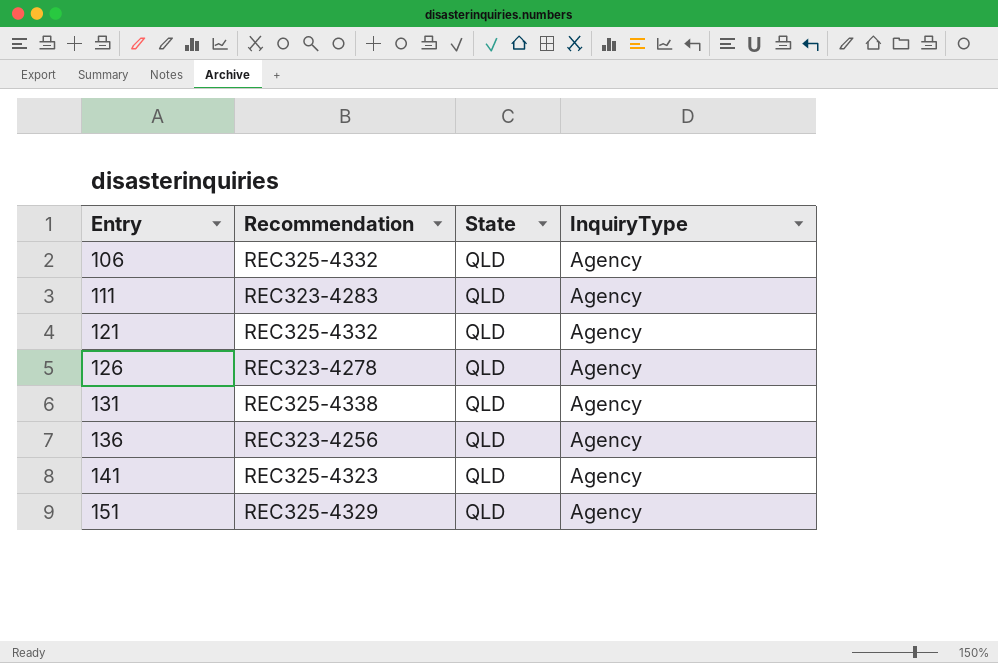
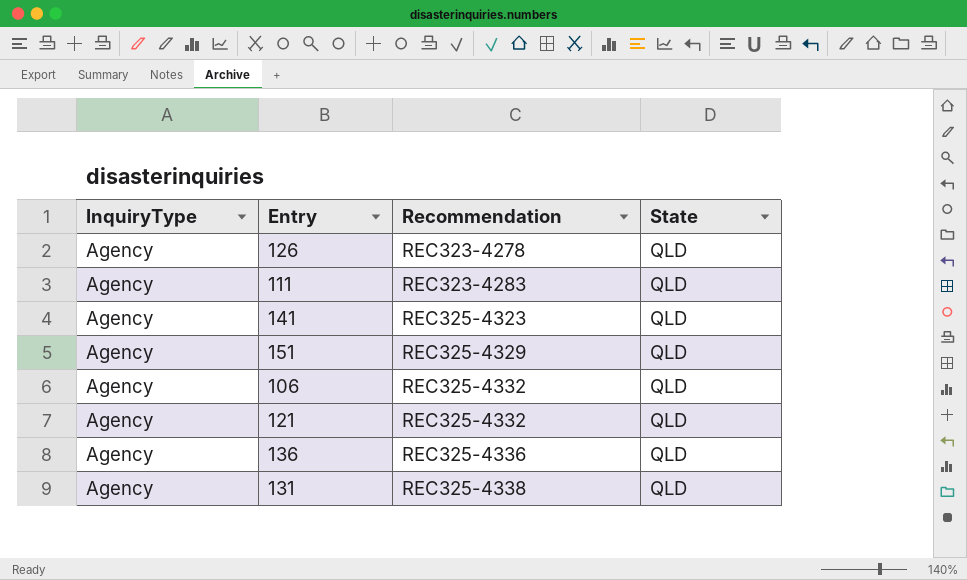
row order: Entry ascending -> Recommendation ascending
column InquiryType | position: 4 -> 1
136 | Recommendation: REC323-4256 -> REC325-4336

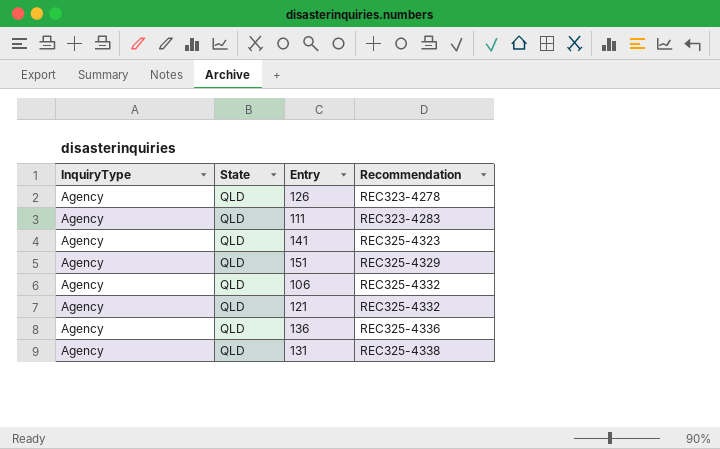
column State | position: 4 -> 2

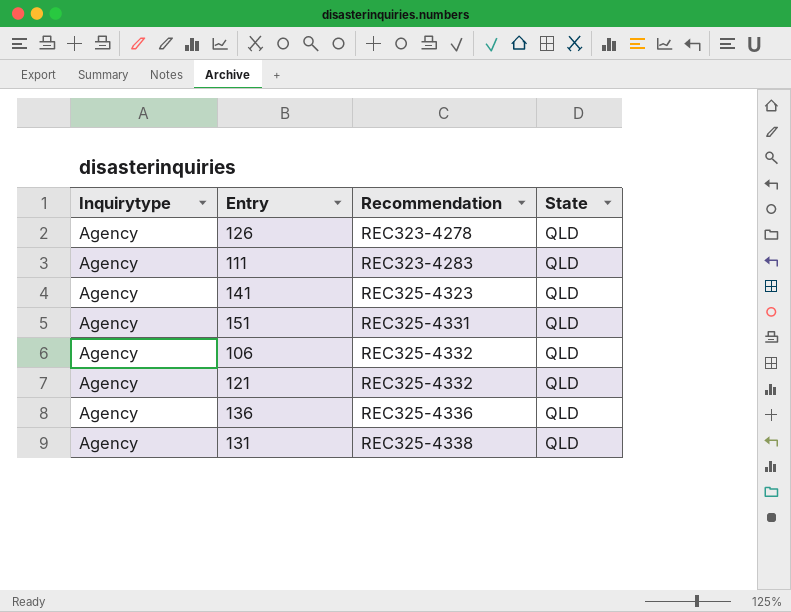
column name: InquiryType -> Inquirytype
column State | position: 2 -> 4
151 | Recommendation: REC325-4329 -> REC325-4331

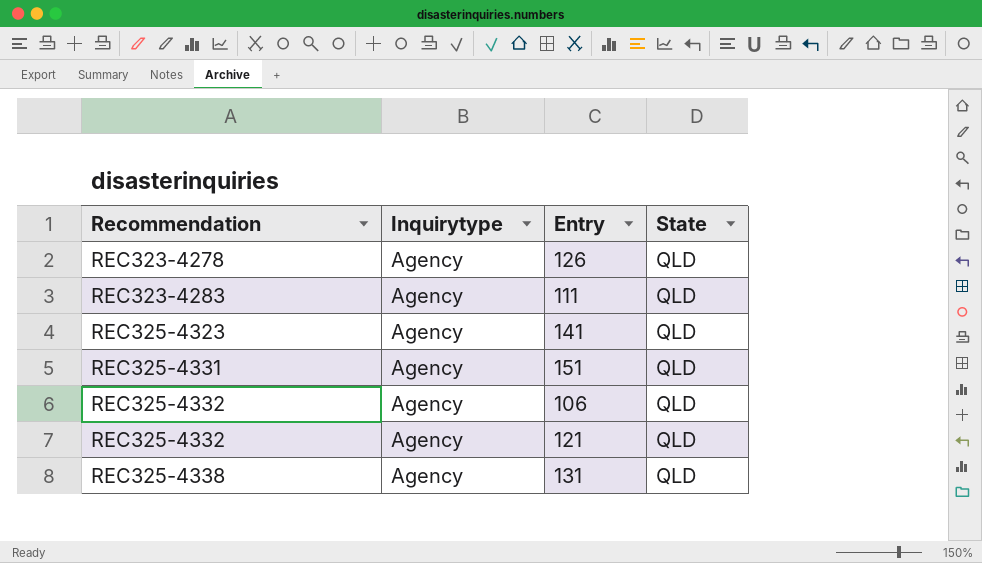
column Recommendation | position: 3 -> 1
row 136: Agency | REC325-4336 | QLD -> none

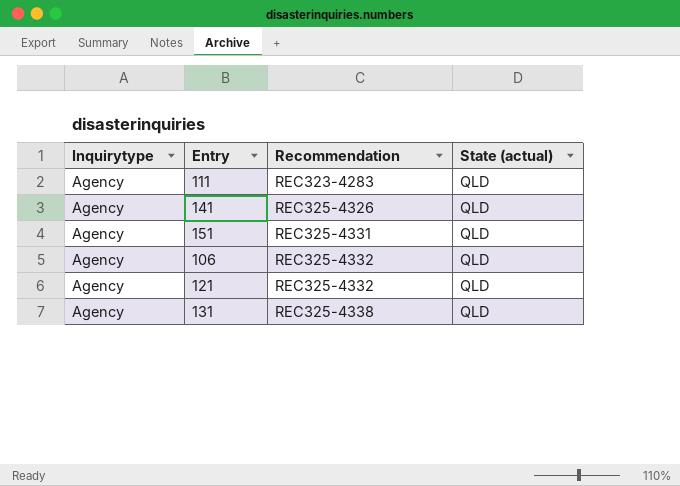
column Recommendation | position: 1 -> 3
column name: State -> State (actual)
row 126: REC323-4278 | Agency | QLD -> none
141 | Recommendation: REC325-4323 -> REC325-4326

